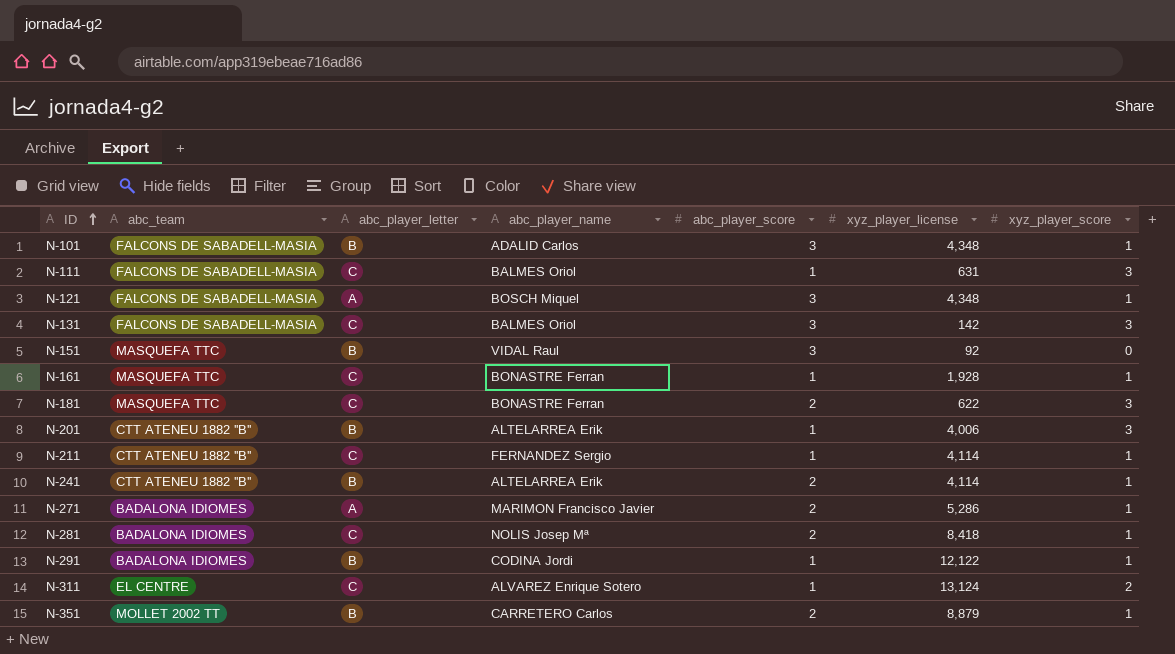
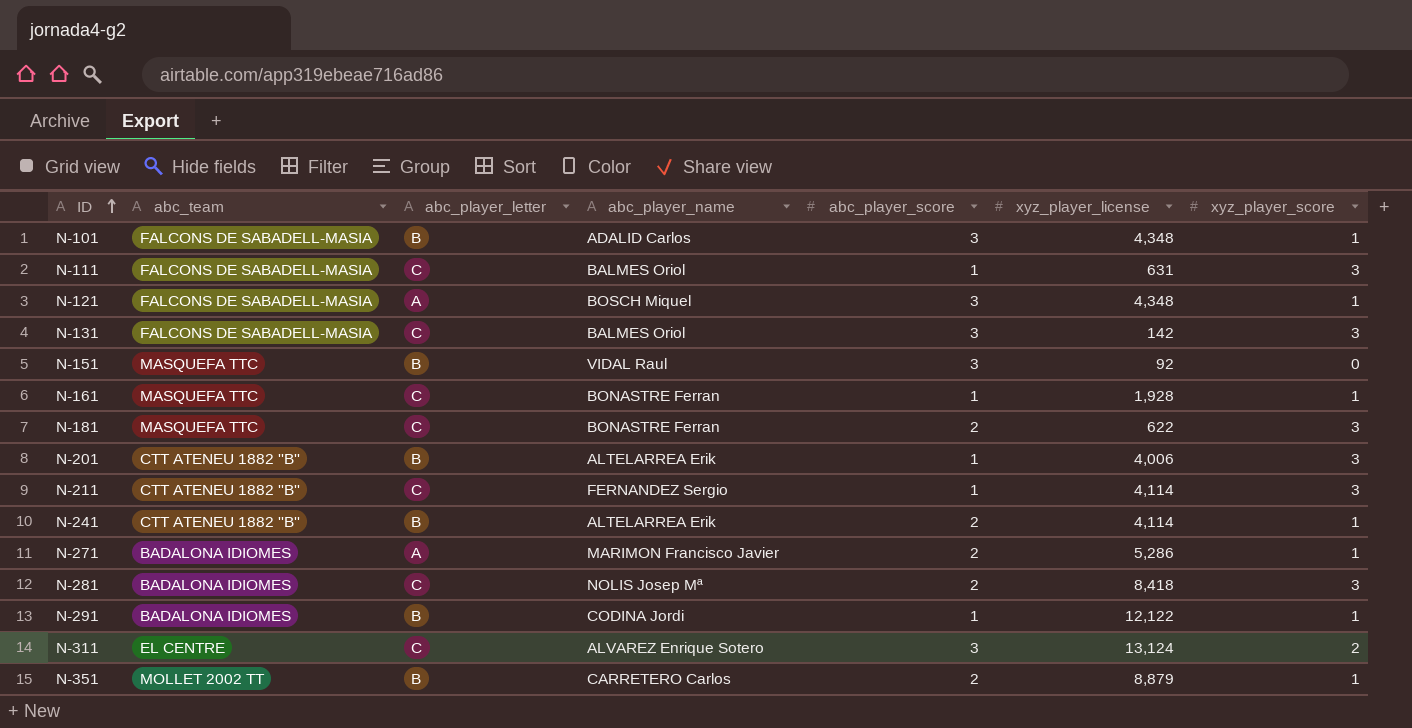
N-211 | xyz_player_score: 1 -> 3
N-281 | xyz_player_score: 1 -> 3
N-311 | abc_player_score: 1 -> 3

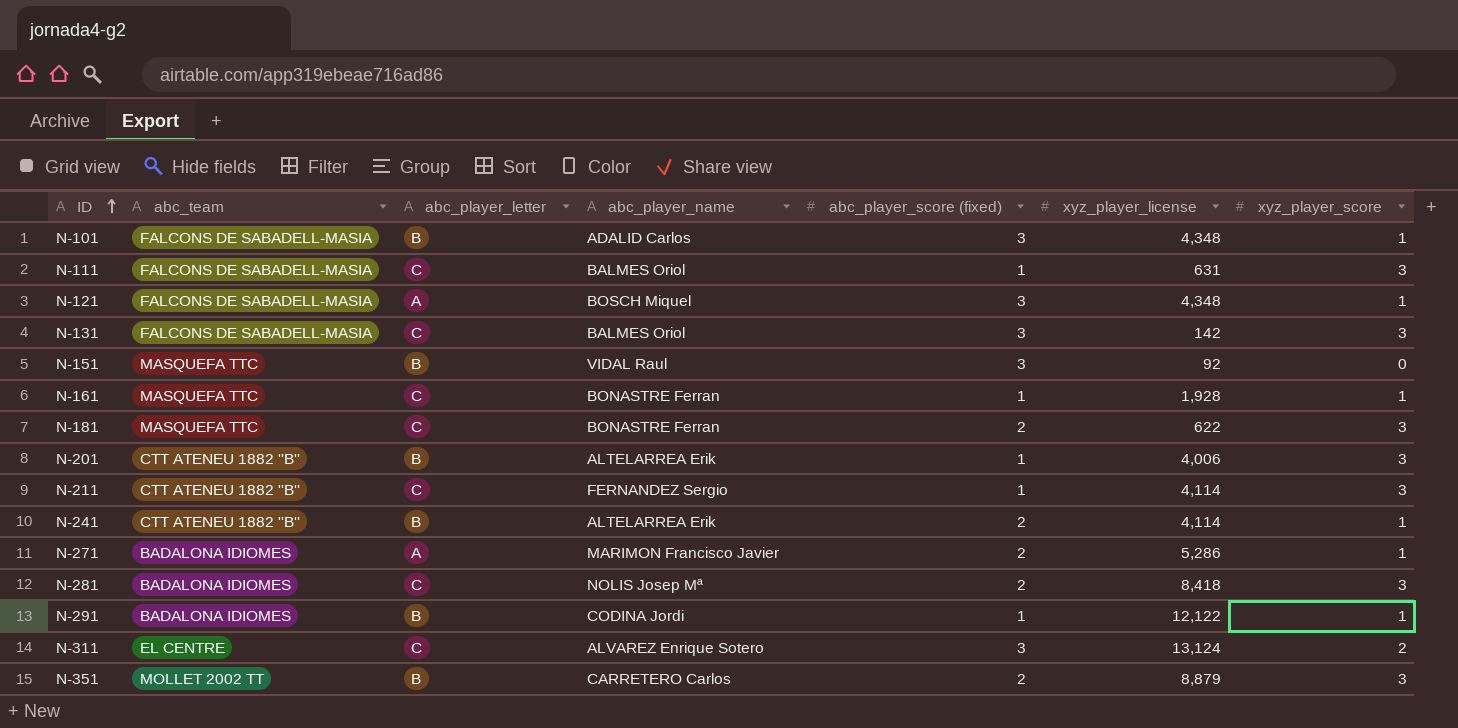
column name: abc_player_score -> abc_player_score (fixed)
N-351 | xyz_player_score: 1 -> 3

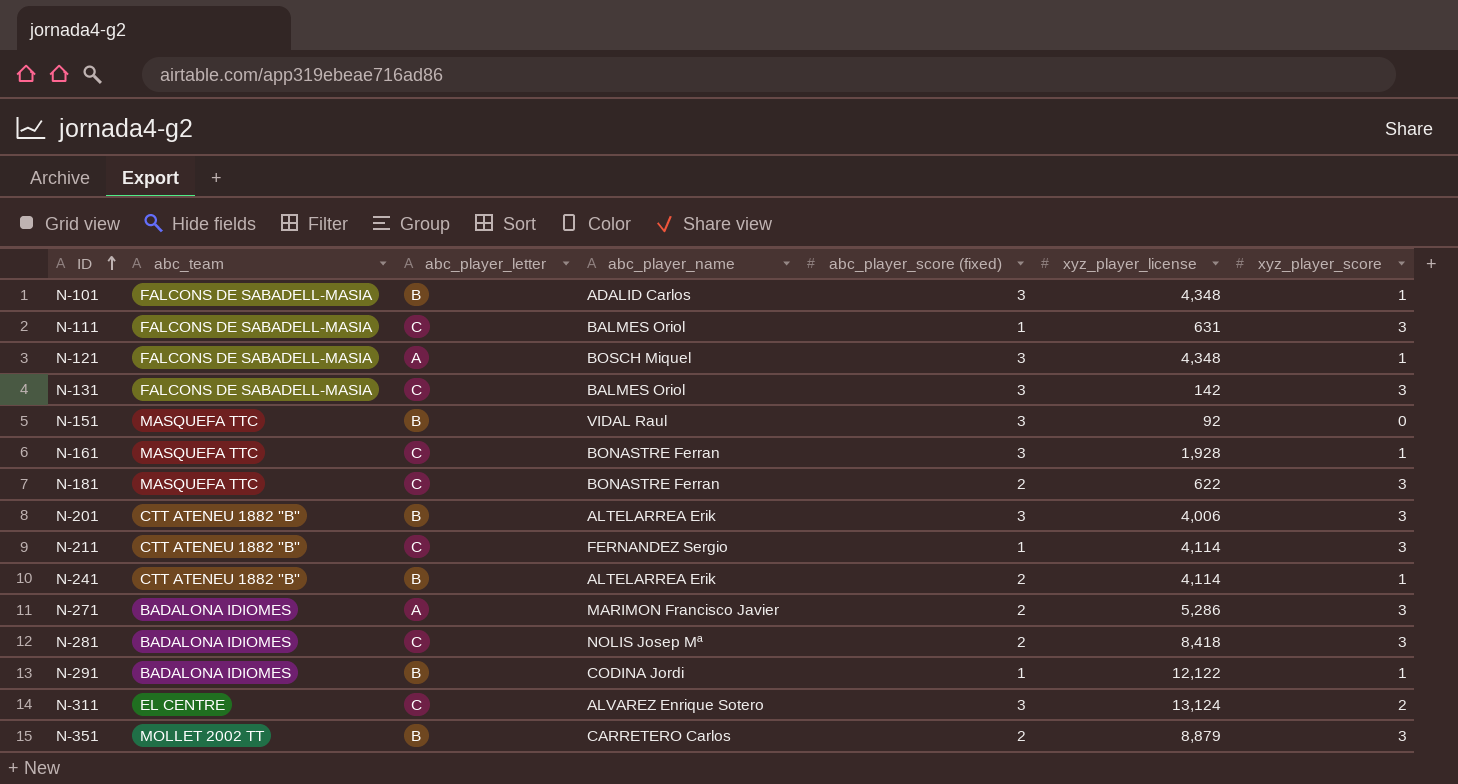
N-161 | abc_player_score (fixed): 1 -> 3
N-201 | abc_player_score (fixed): 1 -> 3
N-271 | xyz_player_score: 1 -> 3

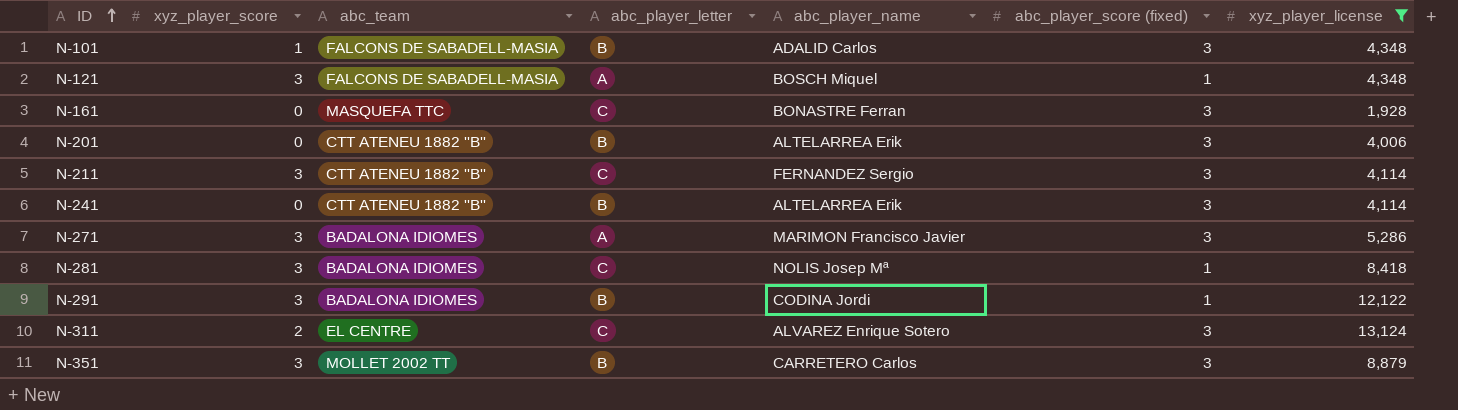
filter: none -> xyz_player_license >= 1,928
column xyz_player_score | position: 7 -> 2
N-121 | xyz_player_score: 1 -> 3
N-121 | abc_player_score (fixed): 3 -> 1
N-161 | xyz_player_score: 1 -> 0
N-201 | xyz_player_score: 3 -> 0
N-211 | abc_player_score (fixed): 1 -> 3
N-241 | xyz_player_score: 1 -> 0
N-241 | abc_player_score (fixed): 2 -> 3
N-271 | abc_player_score (fixed): 2 -> 3
N-281 | abc_player_score (fixed): 2 -> 1
N-291 | xyz_player_score: 1 -> 3
N-351 | abc_player_score (fixed): 2 -> 3

